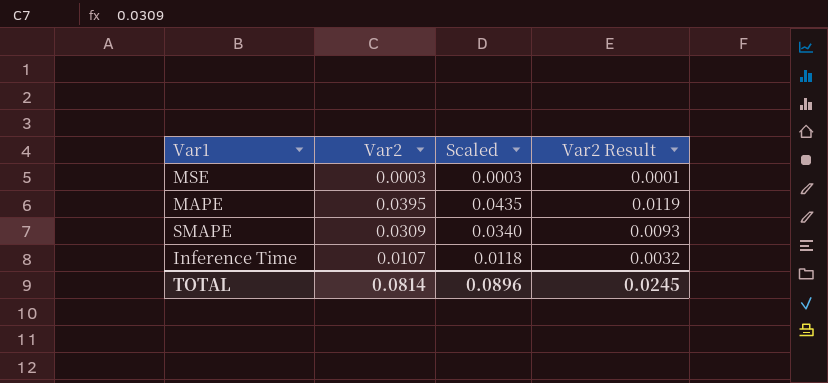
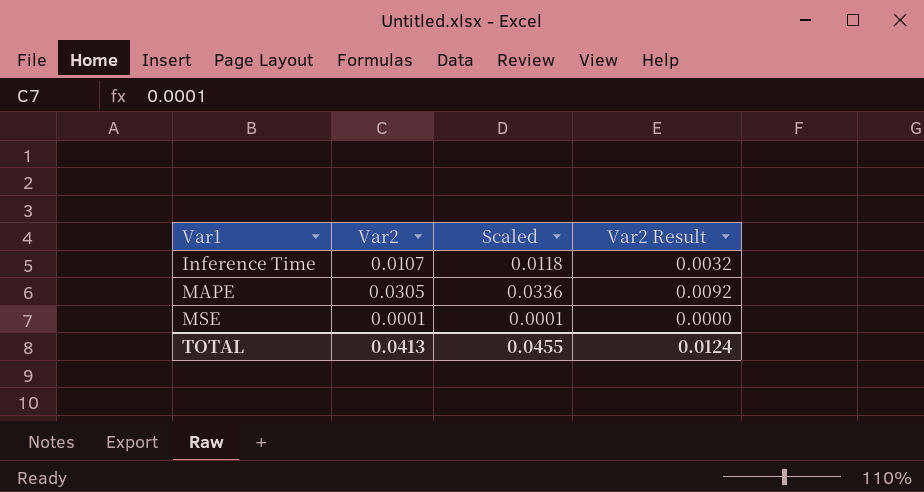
row order: none -> Var1 ascending
row SMAPE: 0.0309 | 0.0340 | 0.0093 -> none
MAPE | Var2: 0.0395 -> 0.0305
MAPE | Scaled: 0.0435 -> 0.0336
MAPE | Var2 Result: 0.0119 -> 0.0092
MSE | Var2: 0.0003 -> 0.0001
MSE | Scaled: 0.0003 -> 0.0001
MSE | Var2 Result: 0.0001 -> 0.0000
TOTAL | Var2: 0.0814 -> 0.0413
TOTAL | Scaled: 0.0896 -> 0.0455
TOTAL | Var2 Result: 0.0245 -> 0.0124

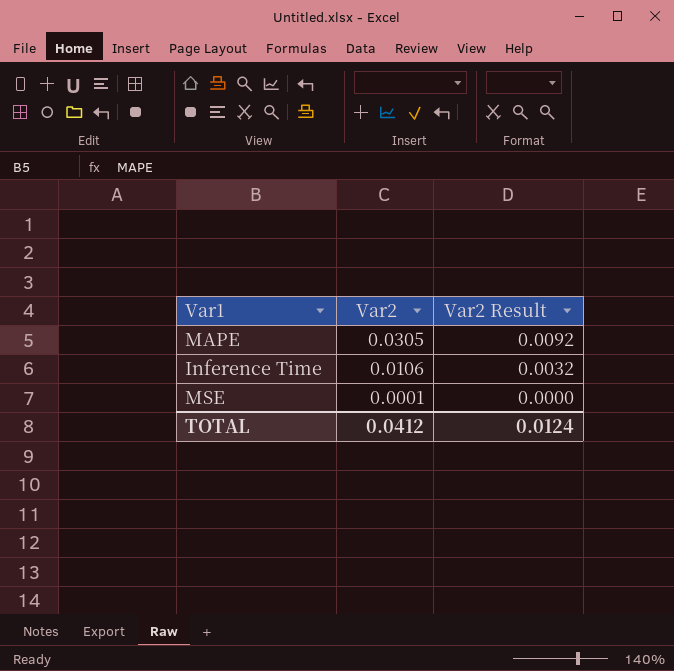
row order: Var1 ascending -> Var2 descending
column Scaled | formula: [Var2] * 1.1 -> none
Inference Time | Var2: 0.0107 -> 0.0106
TOTAL | Var2: 0.0413 -> 0.0412

